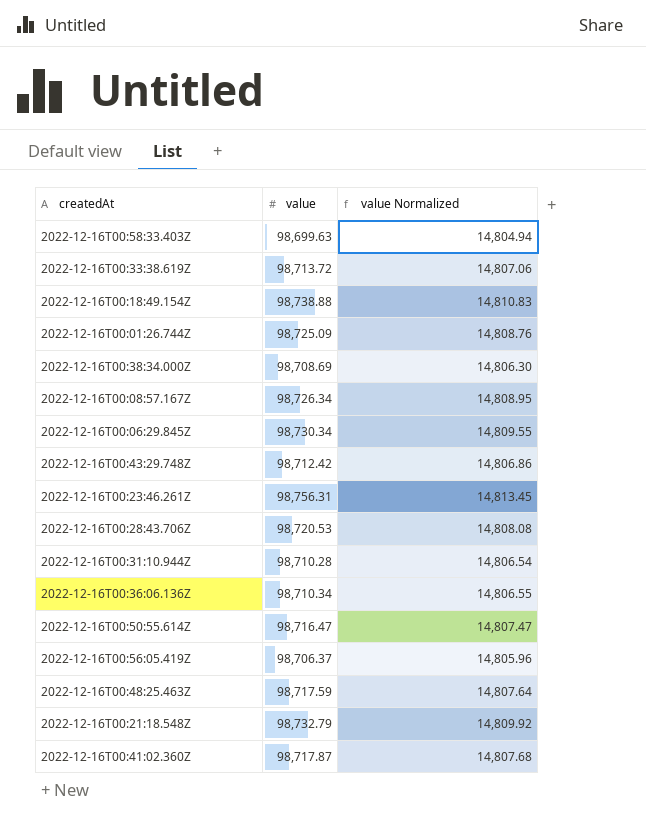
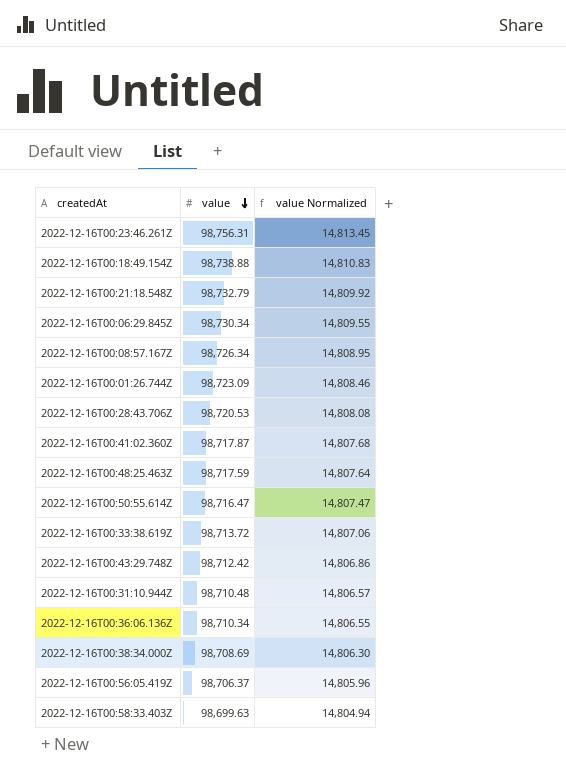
row order: none -> value descending
2022-12-16T00:01:26.744Z | value: 98,725.09 -> 98,723.09
2022-12-16T00:01:26.744Z | value Normalized: 14,808.76 -> 14,808.46
2022-12-16T00:31:10.944Z | value: 98,710.28 -> 98,710.48
2022-12-16T00:31:10.944Z | value Normalized: 14,806.54 -> 14,806.57

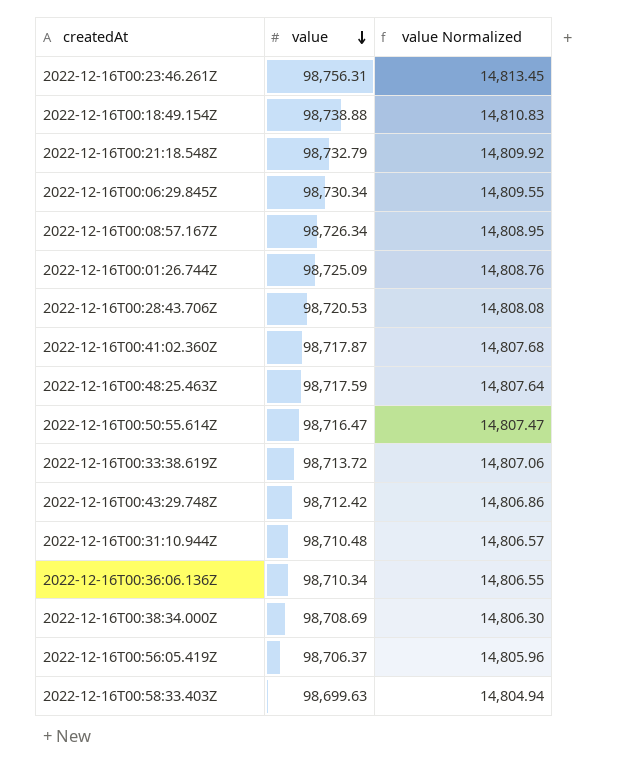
2022-12-16T00:01:26.744Z | value: 98,723.09 -> 98,725.09
2022-12-16T00:01:26.744Z | value Normalized: 14,808.46 -> 14,808.76

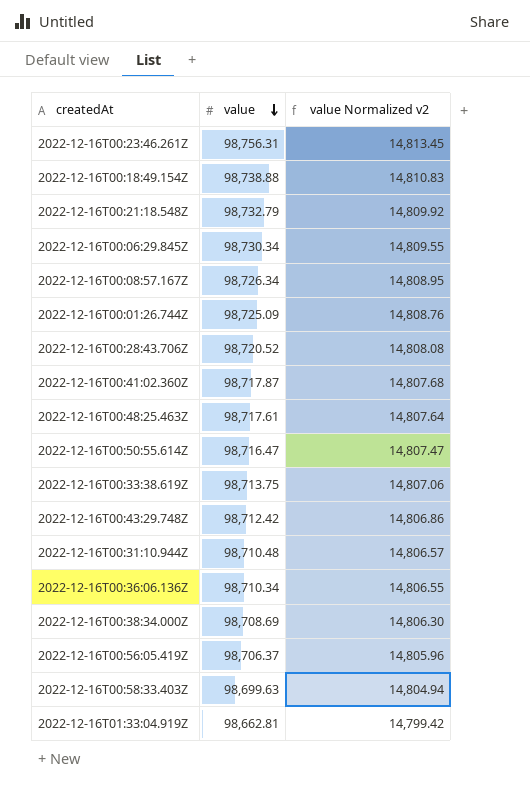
column name: value Normalized -> value Normalized v2
2022-12-16T00:28:43.706Z | value: 98,720.53 -> 98,720.52
2022-12-16T00:48:25.463Z | value: 98,717.59 -> 98,717.61
2022-12-16T00:33:38.619Z | value: 98,713.72 -> 98,713.75
row 2022-12-16T01:33:04.919Z: none -> 98,662.81 | 14,799.42

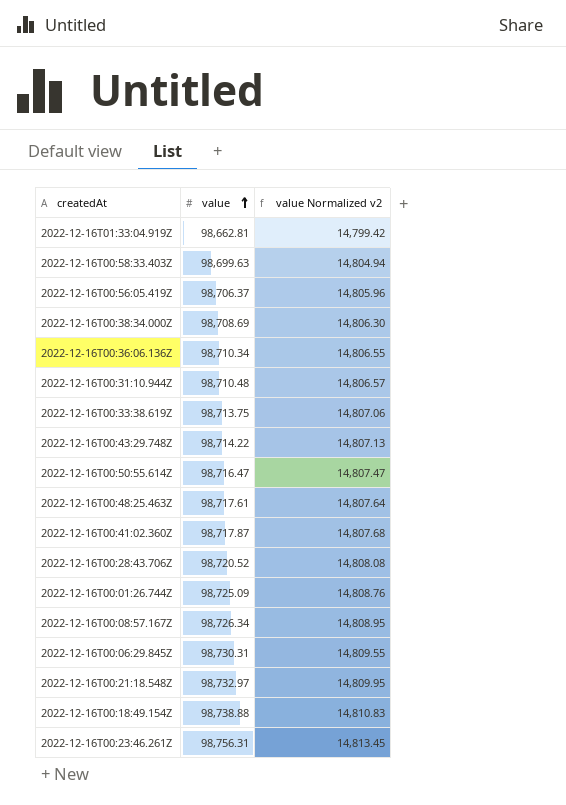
row order: value descending -> value ascending
2022-12-16T00:43:29.748Z | value: 98,712.42 -> 98,714.22
2022-12-16T00:43:29.748Z | value Normalized v2: 14,806.86 -> 14,807.13
2022-12-16T00:06:29.845Z | value: 98,730.34 -> 98,730.31
2022-12-16T00:21:18.548Z | value: 98,732.79 -> 98,732.97
2022-12-16T00:21:18.548Z | value Normalized v2: 14,809.92 -> 14,809.95

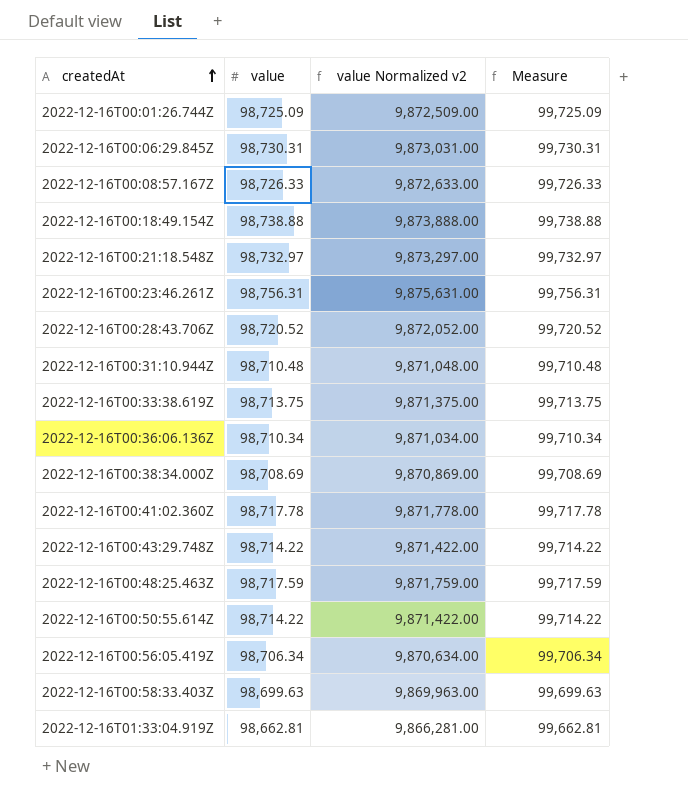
row order: value ascending -> createdAt ascending
column value Normalized v2 | formula: [value] * 0.15 -> [value] * 100
column Measure | formula: none -> [value] + 1000
2022-12-16T00:08:57.167Z | value: 98,726.34 -> 98,726.33
2022-12-16T00:41:02.360Z | value: 98,717.87 -> 98,717.78
2022-12-16T00:48:25.463Z | value: 98,717.61 -> 98,717.59
2022-12-16T00:50:55.614Z | value: 98,716.47 -> 98,714.22
2022-12-16T00:56:05.419Z | value: 98,706.37 -> 98,706.34

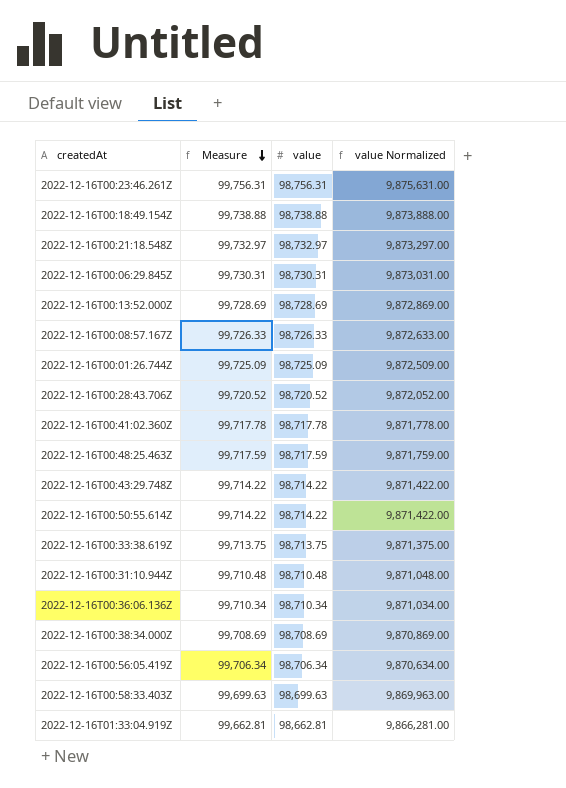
row order: createdAt ascending -> Measure descending
column Measure | position: 4 -> 2
column name: value Normalized v2 -> value Normalized
row 2022-12-16T00:13:52.000Z: none -> 99,728.69 | 98,728.69 | 9,872,869.00

